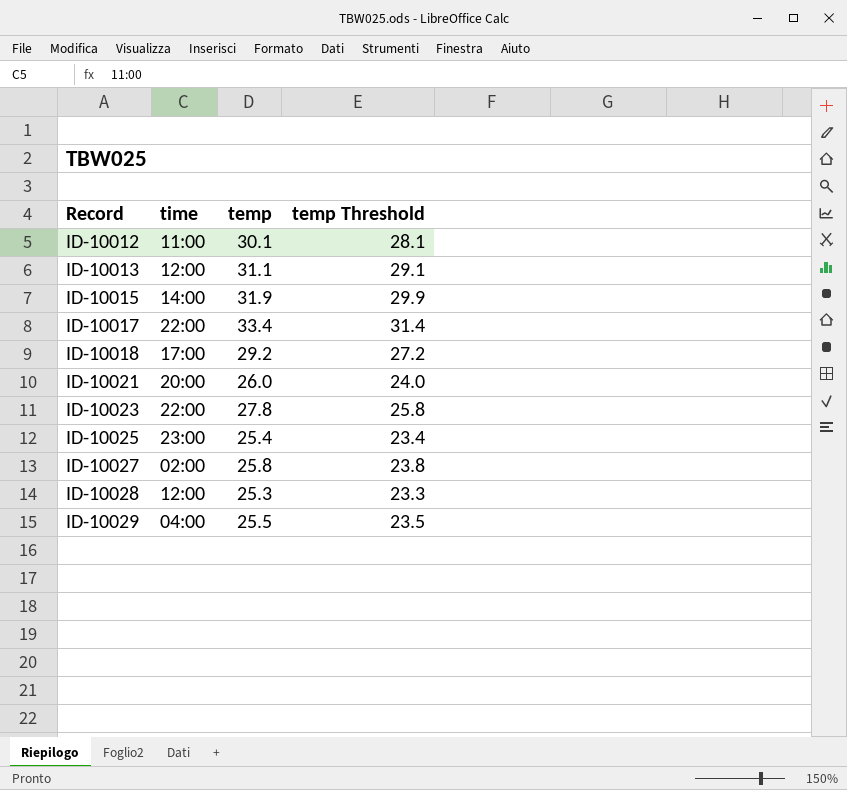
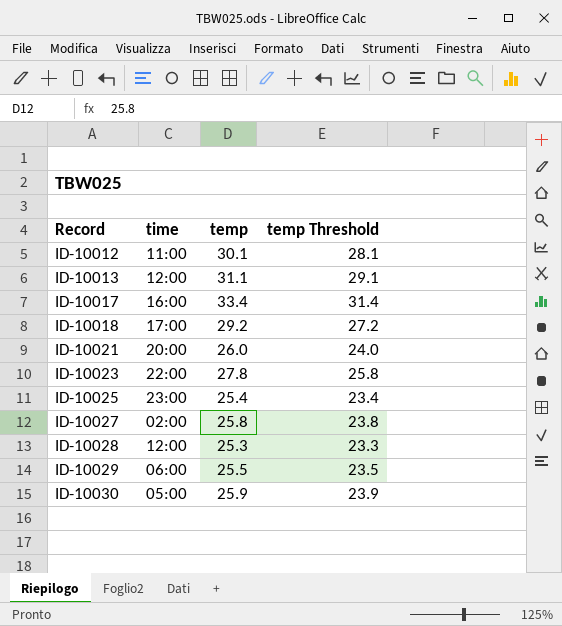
row ID-10015: 14:00 | 31.9 | 29.9 -> none
ID-10017 | time: 22:00 -> 16:00
ID-10029 | time: 04:00 -> 06:00
row ID-10030: none -> 05:00 | 25.9 | 23.9

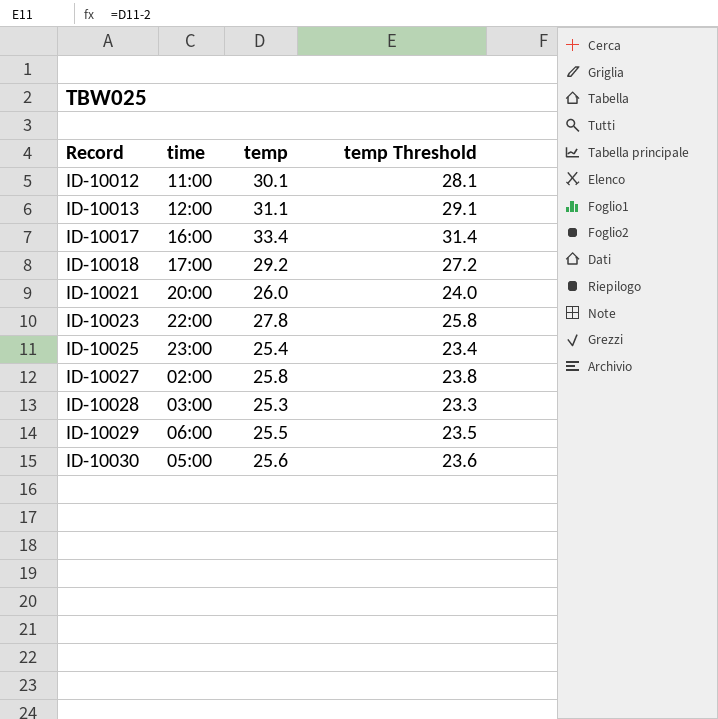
ID-10028 | time: 12:00 -> 03:00
ID-10030 | temp: 25.9 -> 25.6
ID-10030 | temp Threshold: 23.9 -> 23.6

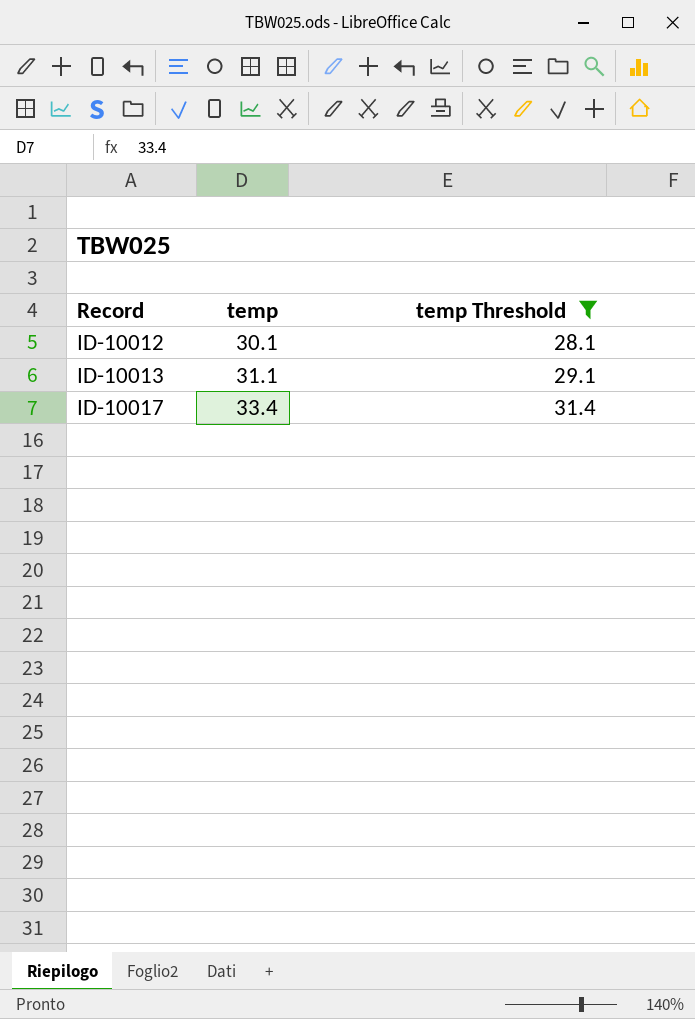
filter: none -> temp Threshold >= 28.1
column time | position: 2 -> none

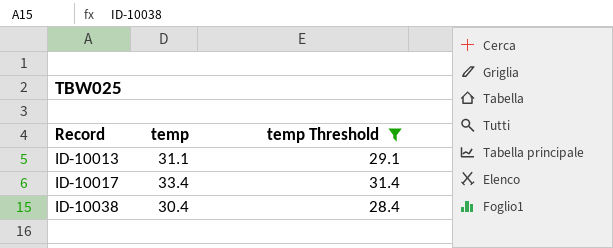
row ID-10012: 30.1 | 28.1 -> none
row ID-10038: none -> 30.4 | 28.4

